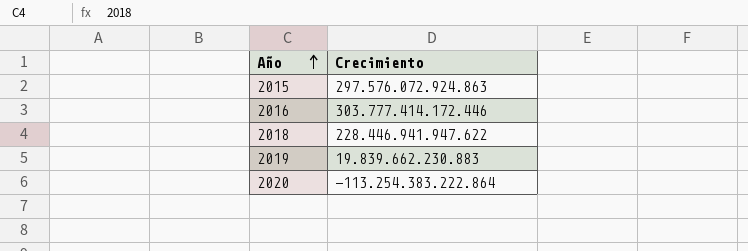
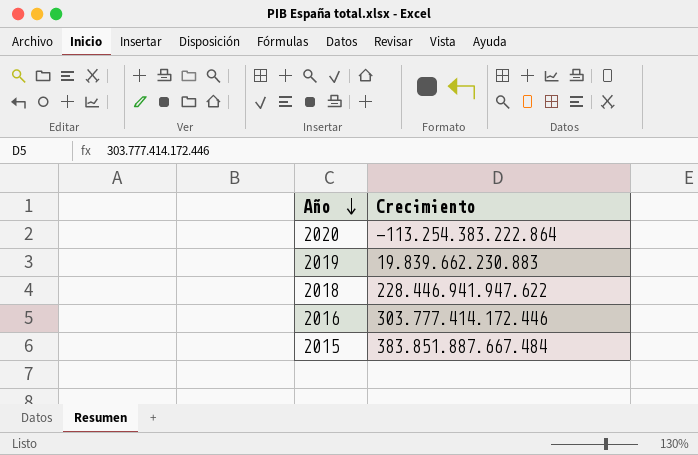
row order: Año ascending -> Año descending
2015 | Crecimiento: 297.576.072.924.863 -> 383.851.887.667.484

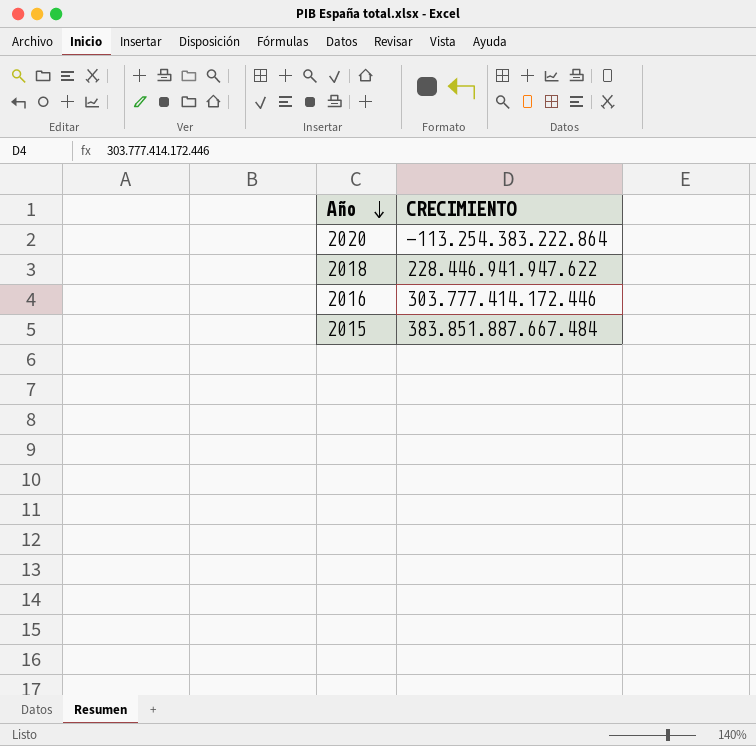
column name: Crecimiento -> CRECIMIENTO
row 2019: 19.839.662.230.883 -> none

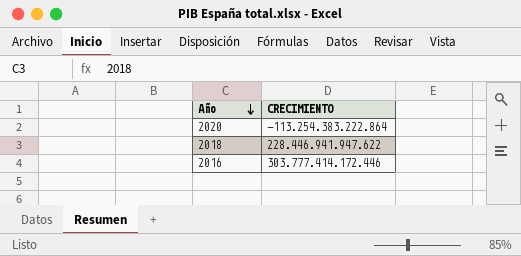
row 2015: 383.851.887.667.484 -> none

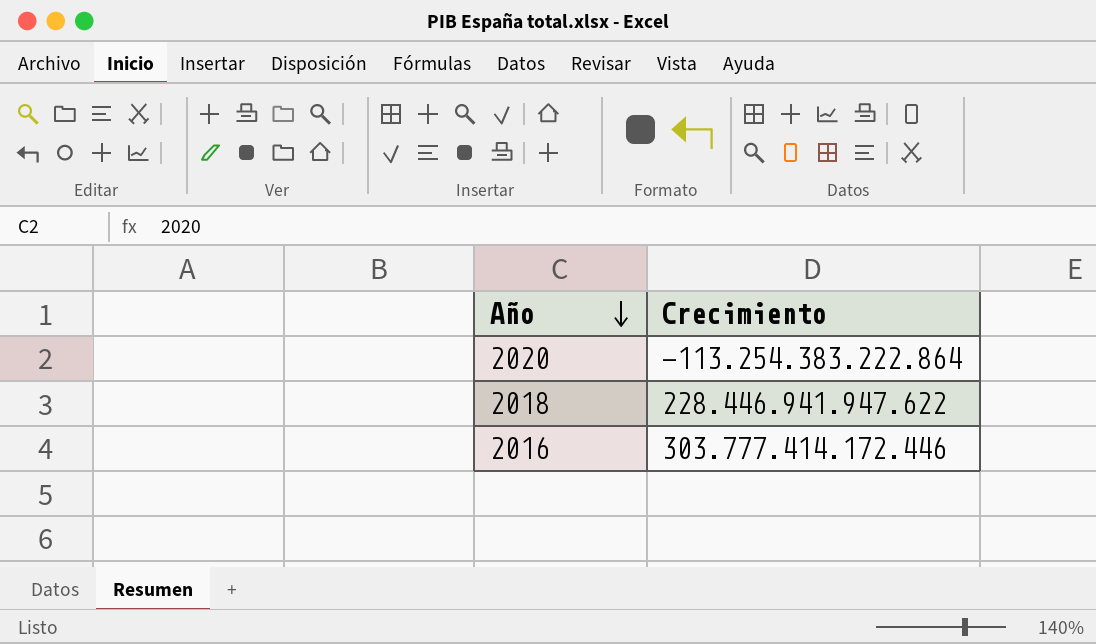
column name: CRECIMIENTO -> Crecimiento

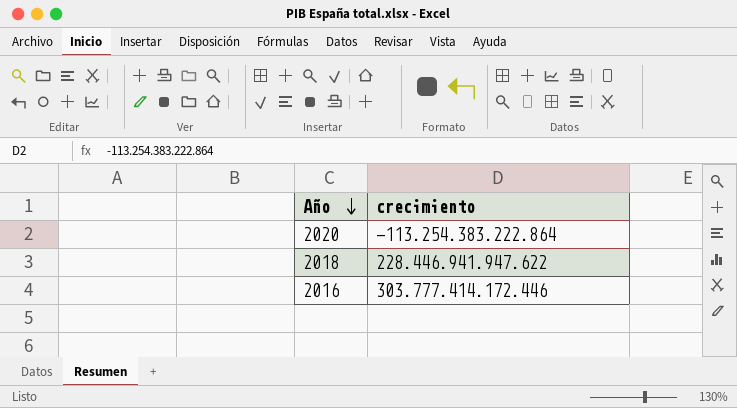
column name: Crecimiento -> crecimiento

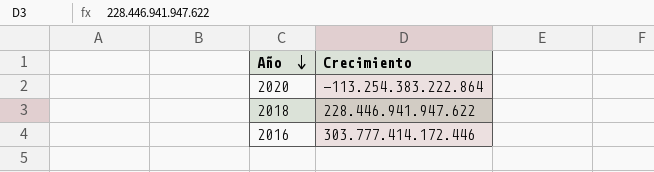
column name: crecimiento -> Crecimiento

